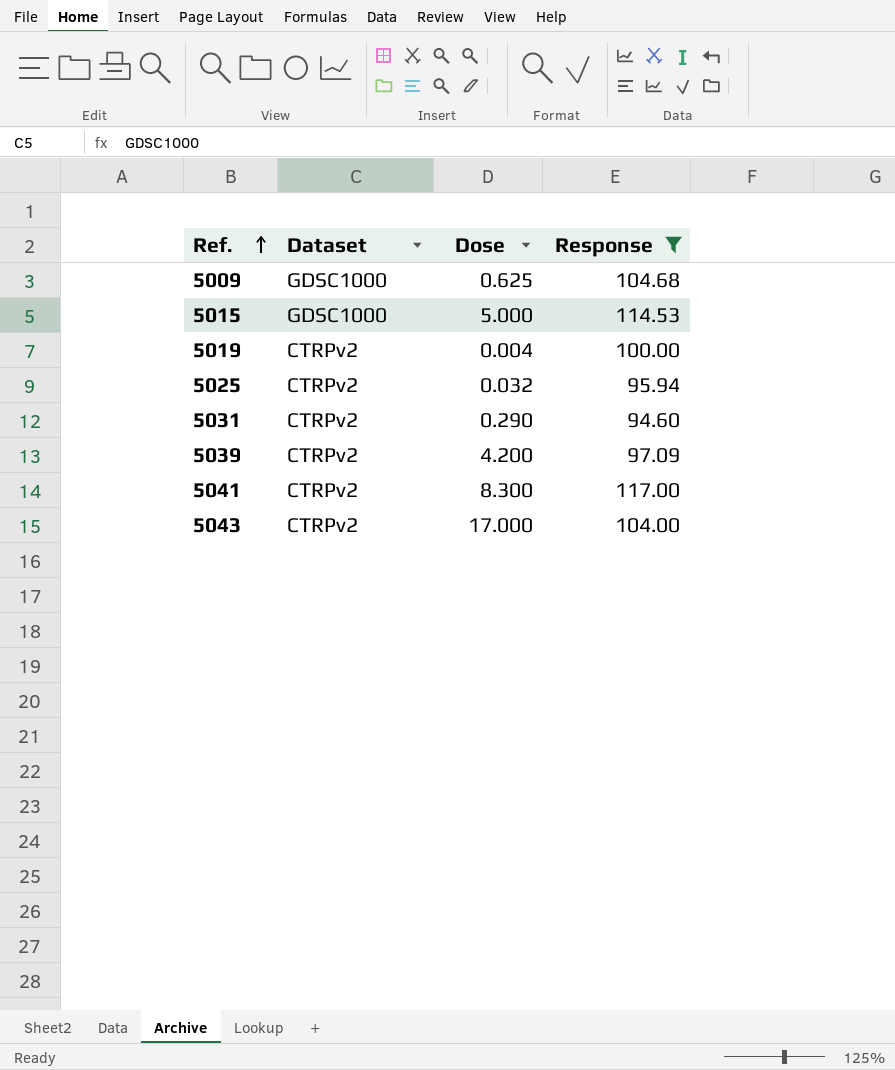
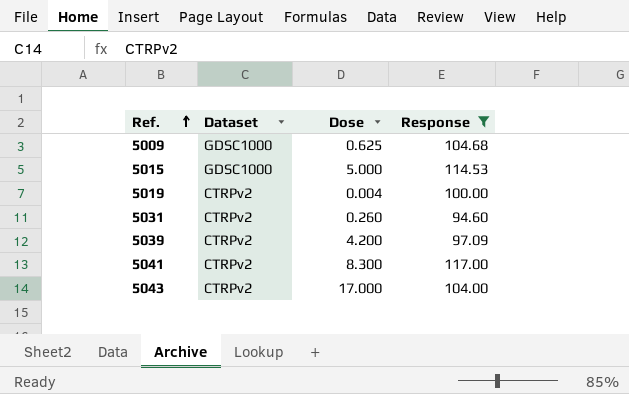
row 5025: CTRPv2 | 0.032 | 95.94 -> none
5031 | Dose: 0.290 -> 0.260

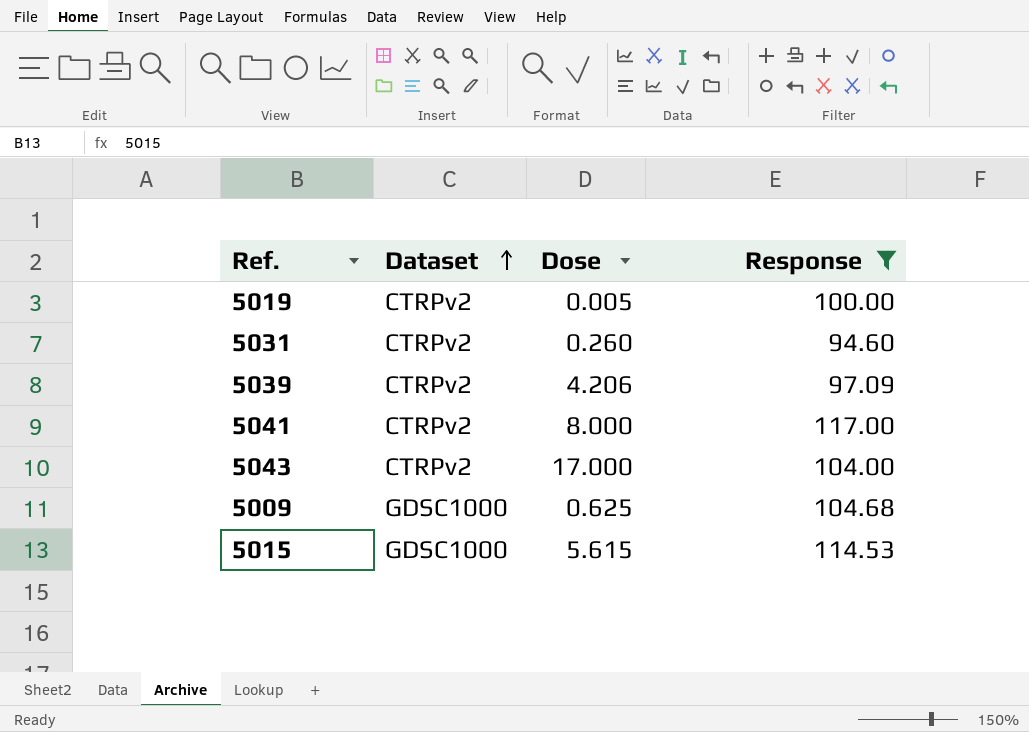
row order: Ref. ascending -> Dataset ascending
5019 | Dose: 0.004 -> 0.005
5039 | Dose: 4.200 -> 4.206
5041 | Dose: 8.300 -> 8.000
5015 | Dose: 5.000 -> 5.615

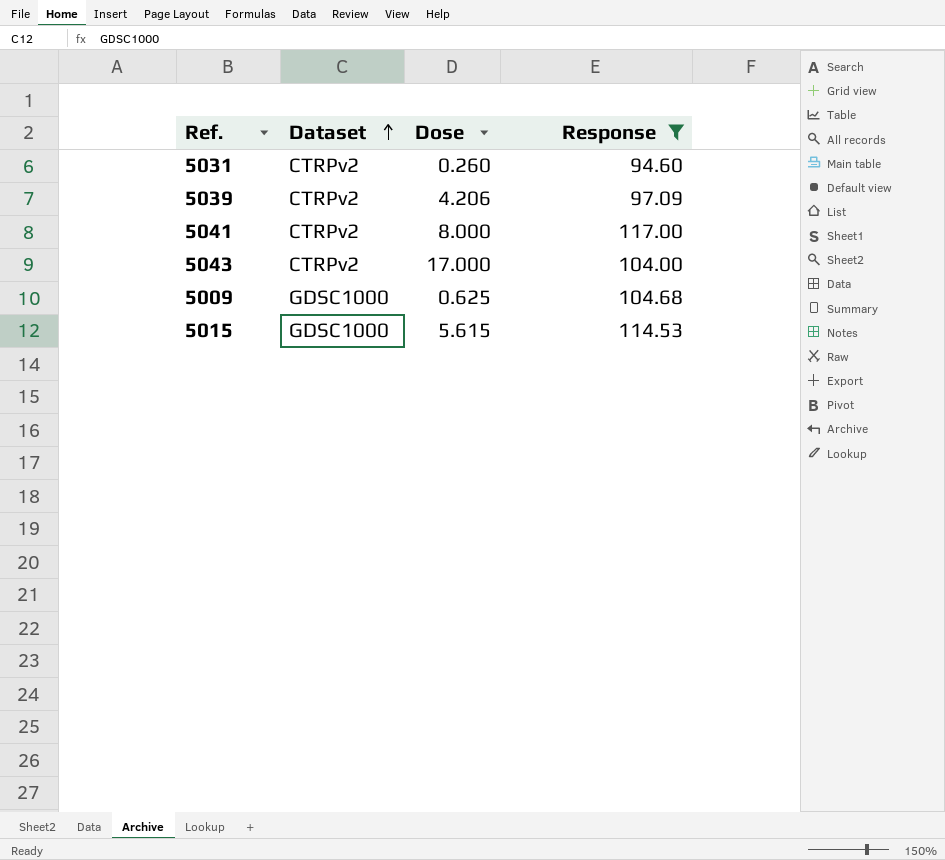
row 5019: CTRPv2 | 0.005 | 100.00 -> none

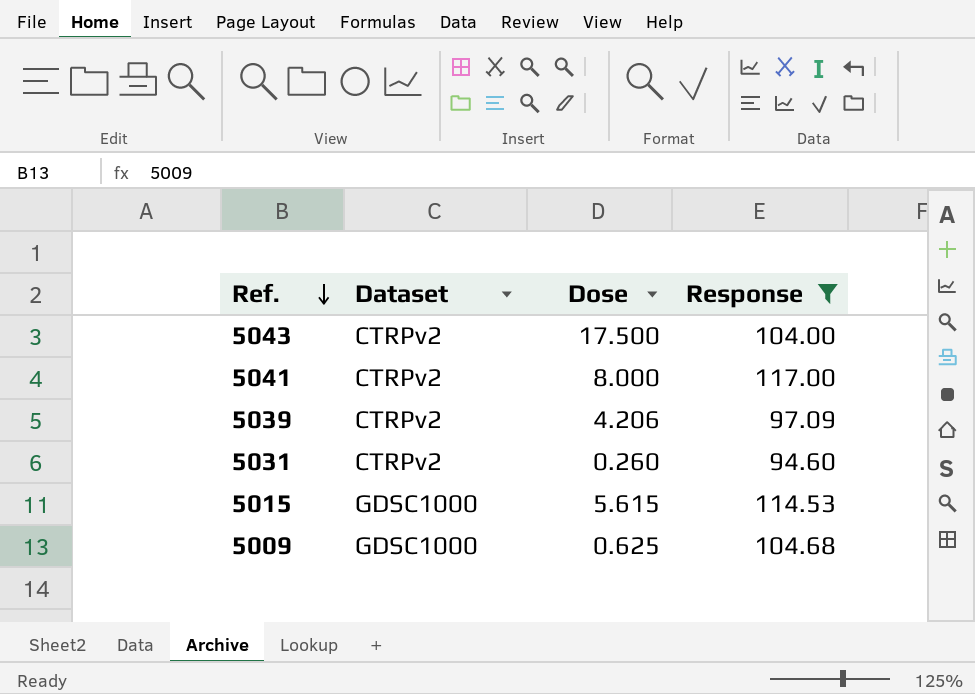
row order: Dataset ascending -> Ref. descending
5043 | Dose: 17.000 -> 17.500

